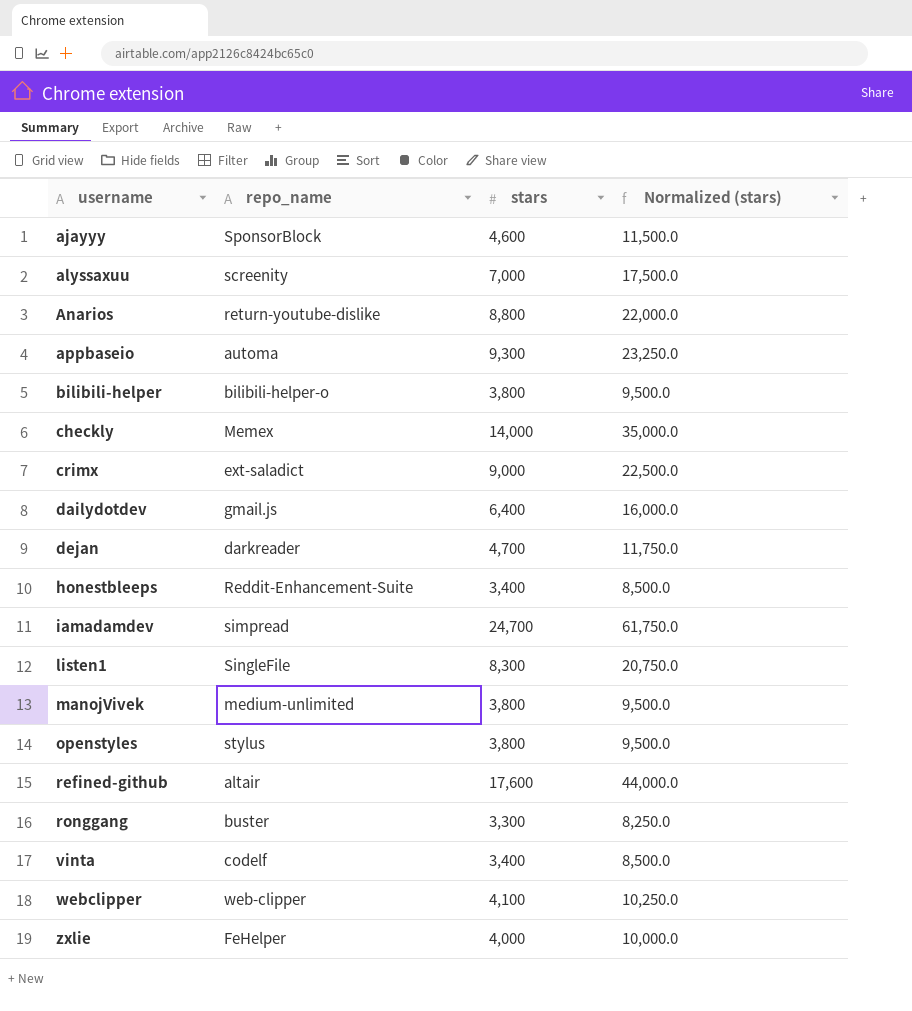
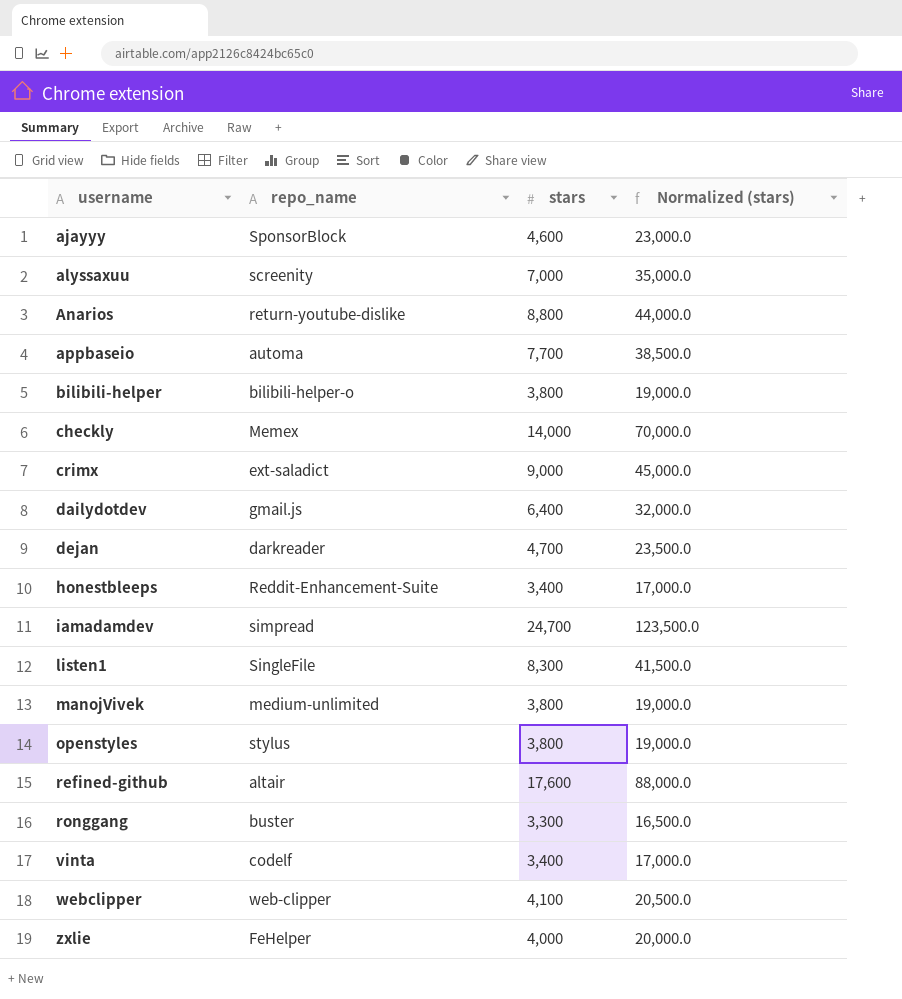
column Normalized (stars) | formula: [stars] * 2.5 -> [stars] * 5
appbaseio | stars: 9,300 -> 7,700

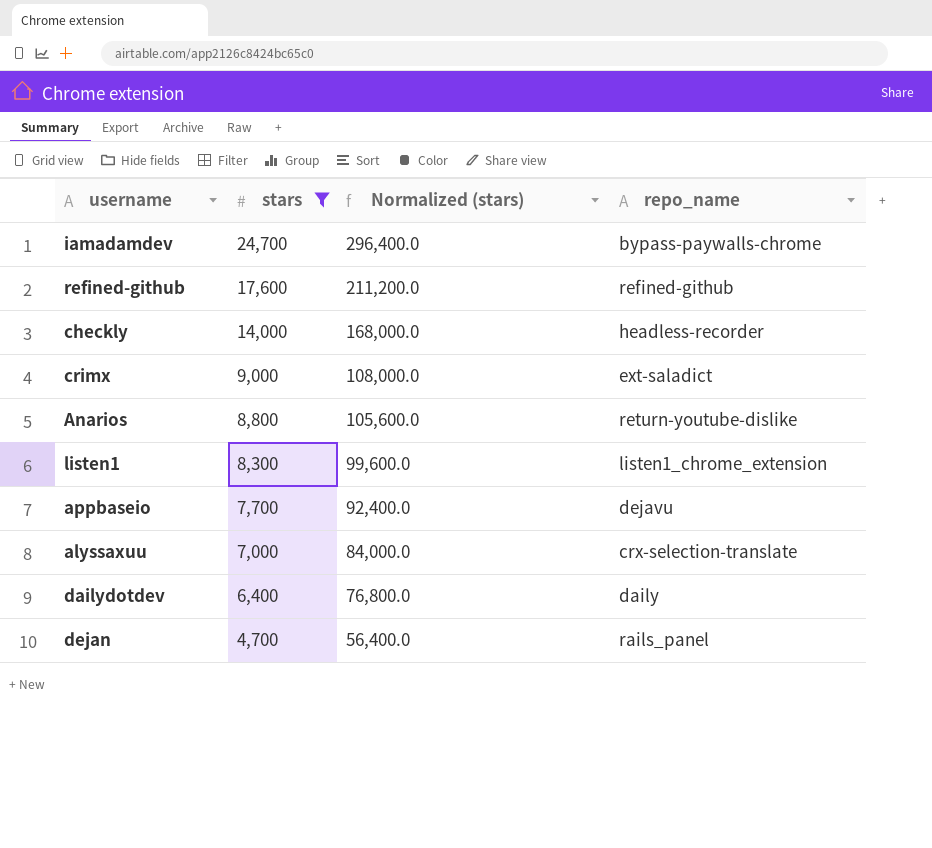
filter: none -> stars >= 4,700
row order: username ascending -> stars descending
column Normalized (stars) | formula: [stars] * 5 -> [stars] * 12
column repo_name | position: 2 -> 4
iamadamdev | repo_name: simpread -> bypass-paywalls-chrome
refined-github | repo_name: altair -> refined-github
checkly | repo_name: Memex -> headless-recorder
listen1 | repo_name: SingleFile -> listen1_chrome_extension
appbaseio | repo_name: automa -> dejavu
alyssaxuu | repo_name: screenity -> crx-selection-translate
dailydotdev | repo_name: gmail.js -> daily
dejan | repo_name: darkreader -> rails_panel

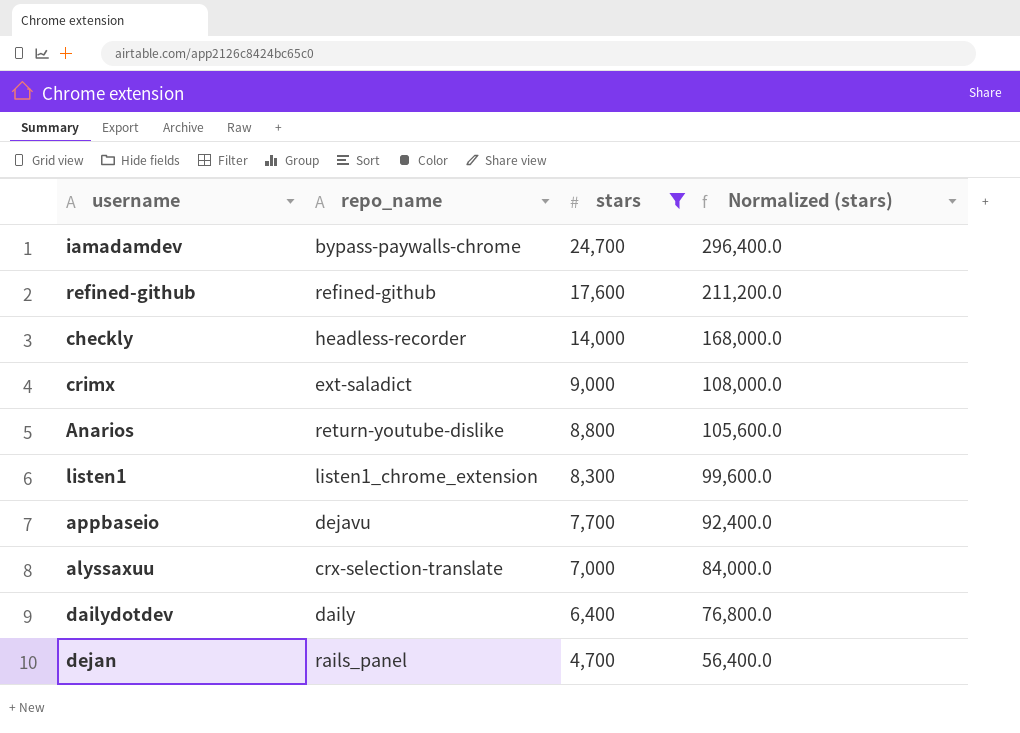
column repo_name | position: 4 -> 2

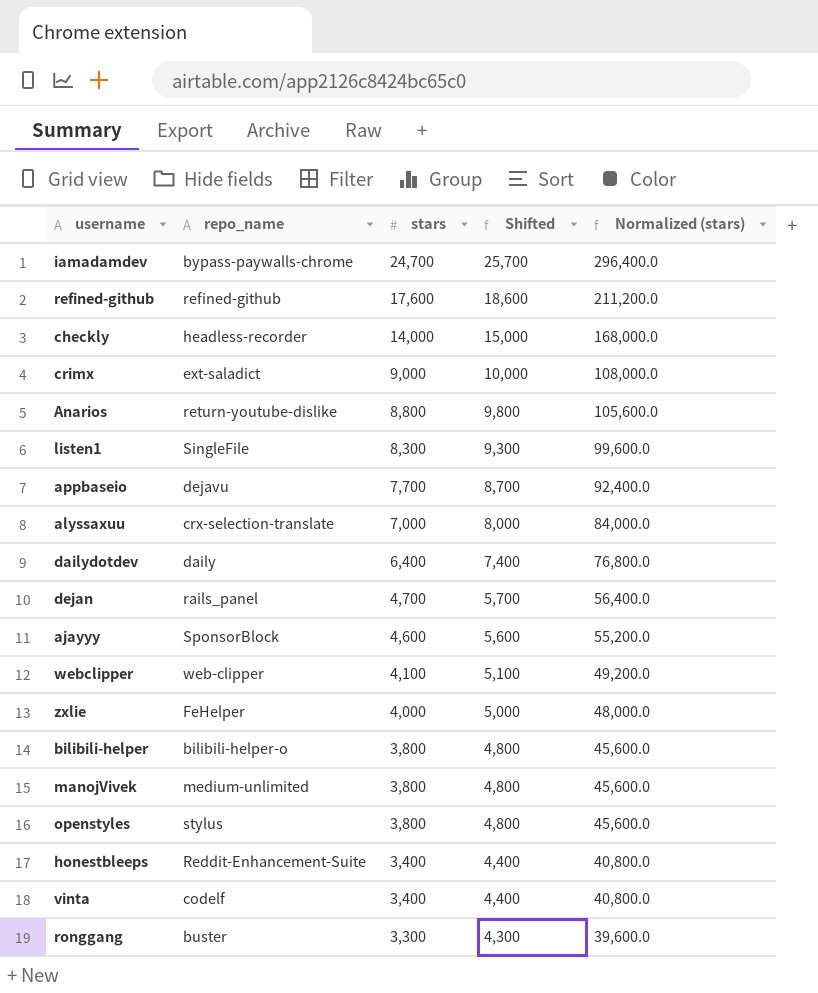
filter: stars >= 4,700 -> none
column Shifted | formula: none -> [stars] + 1000
listen1 | repo_name: listen1_chrome_extension -> SingleFile

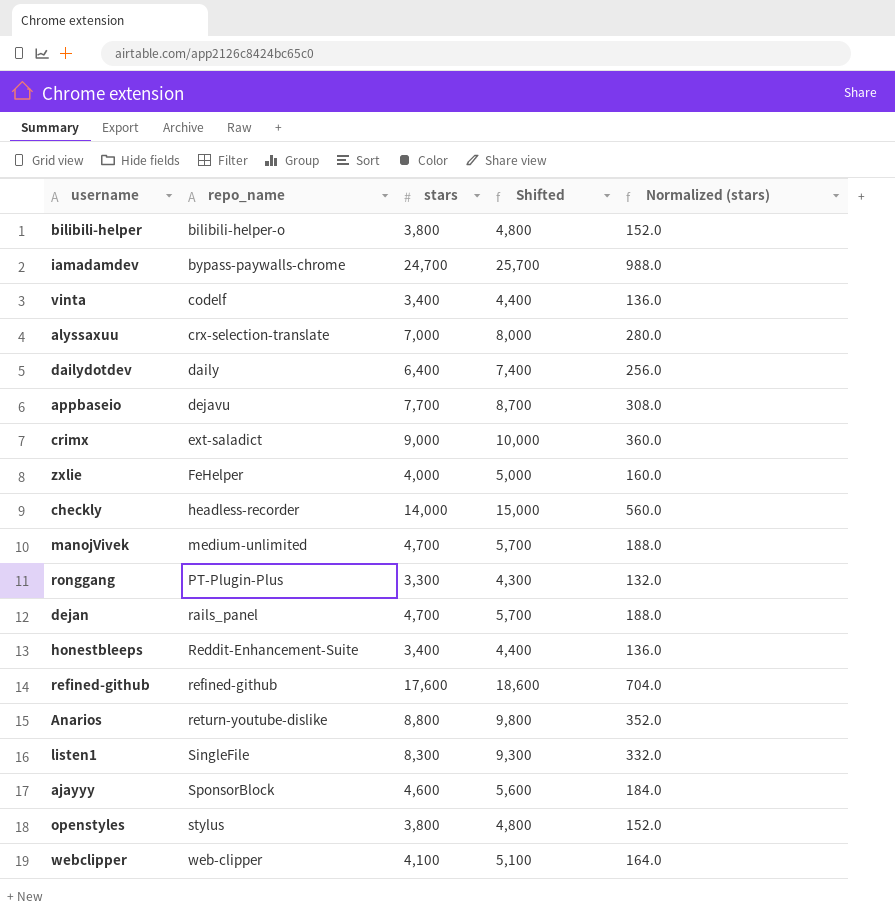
row order: stars descending -> repo_name ascending
column Normalized (stars) | formula: [stars] * 12 -> [stars] * 0.04
manojVivek | stars: 3,800 -> 4,700
manojVivek | Shifted: 4,800 -> 5,700
ronggang | repo_name: buster -> PT-Plugin-Plus

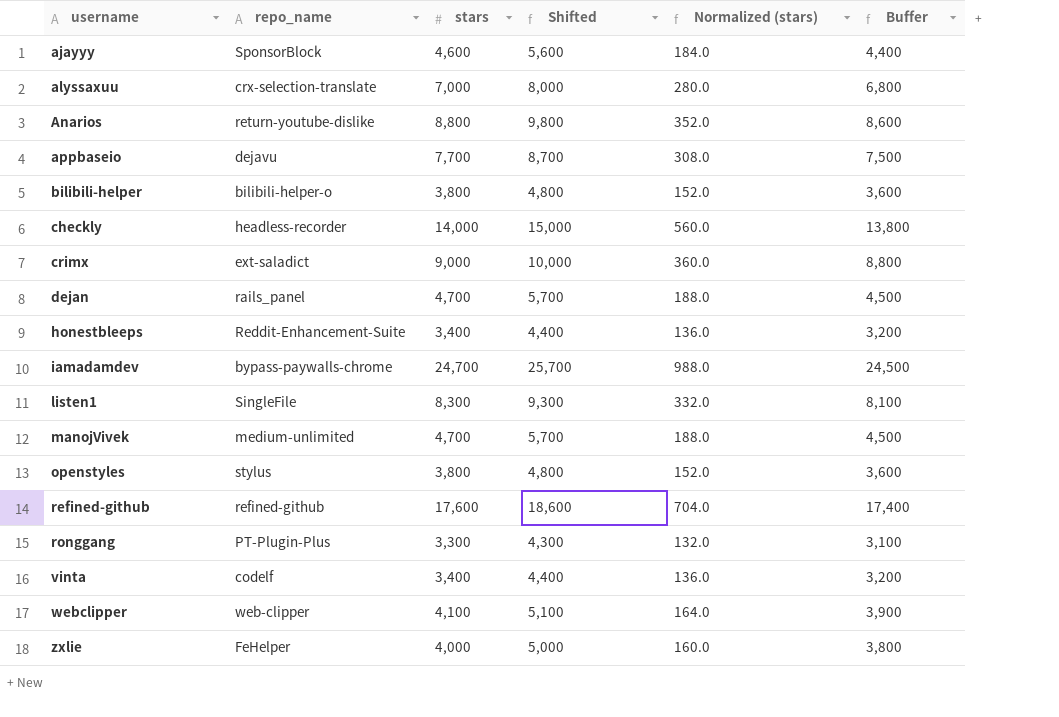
row order: repo_name ascending -> username ascending
column Buffer | formula: none -> [stars] - 200
row dailydotdev: daily | 6,400 | 7,400 | 256.0 -> none

